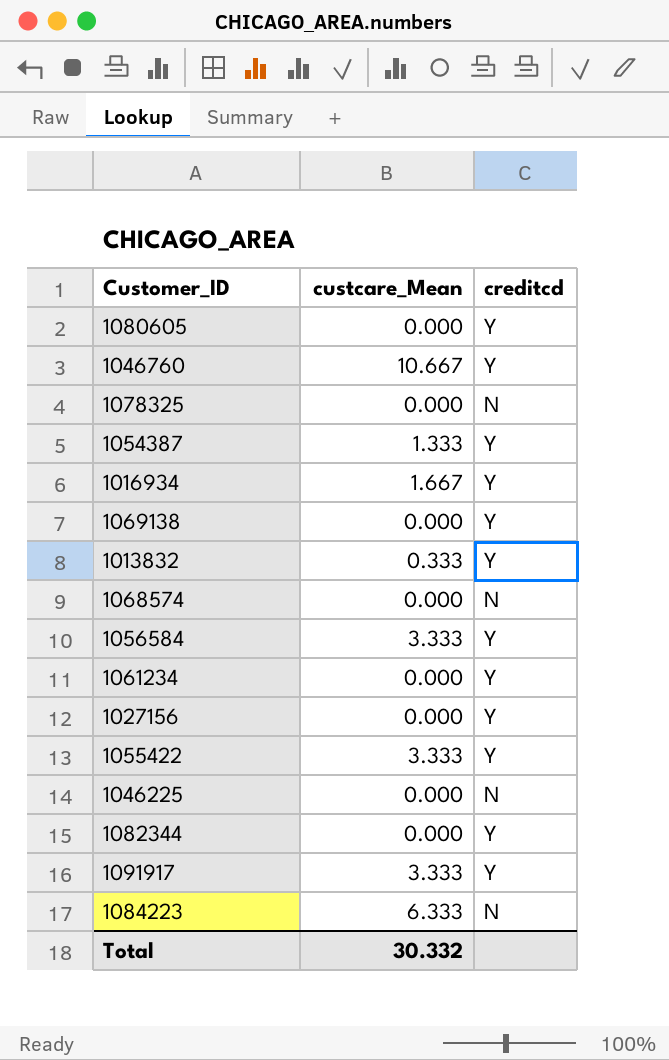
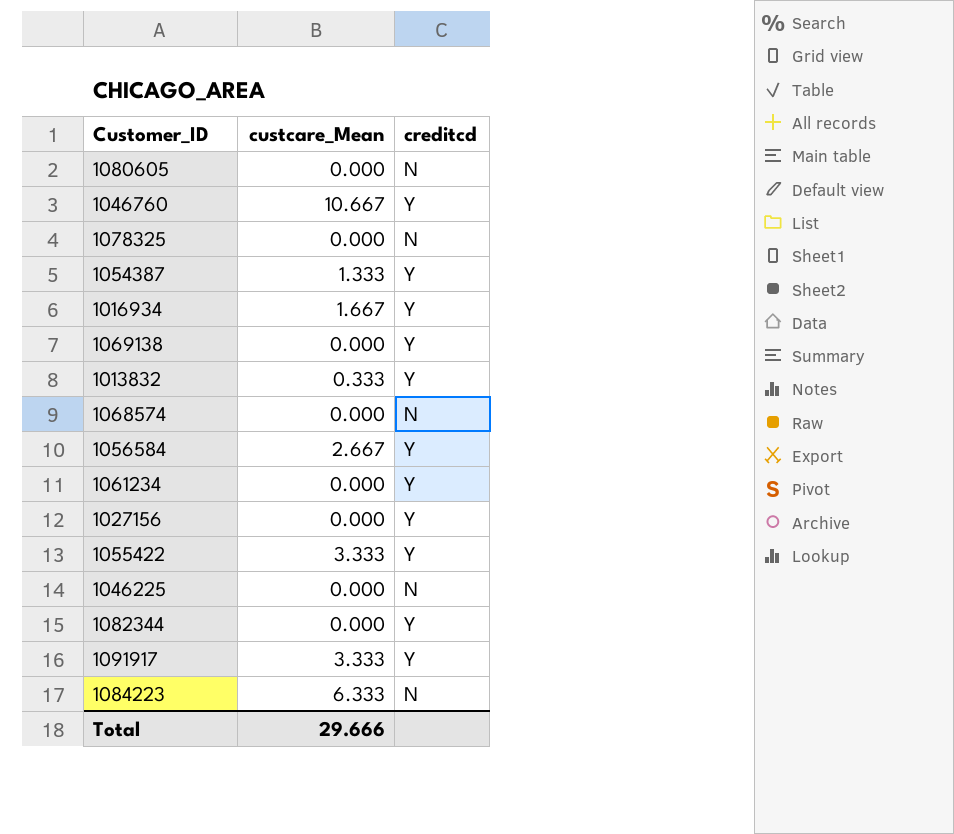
1080605 | creditcd: Y -> N
1056584 | custcare_Mean: 3.333 -> 2.667
Total | custcare_Mean: 30.332 -> 29.666

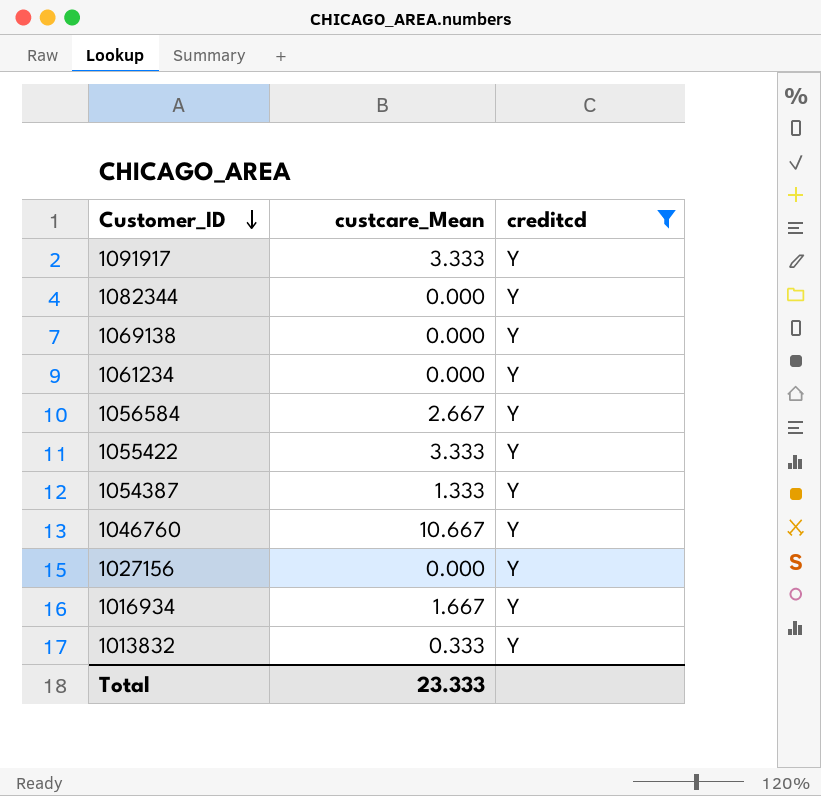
filter: none -> creditcd = Y
row order: none -> Customer_ID descending
Total | custcare_Mean: 29.666 -> 23.333

